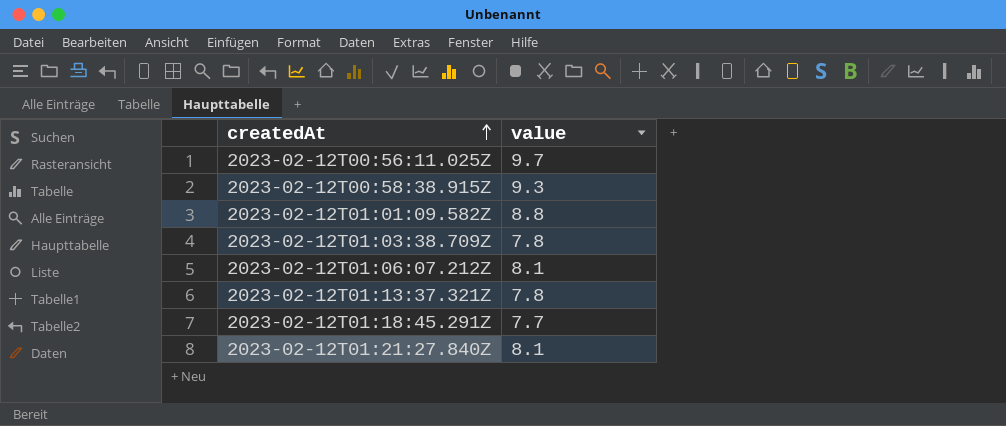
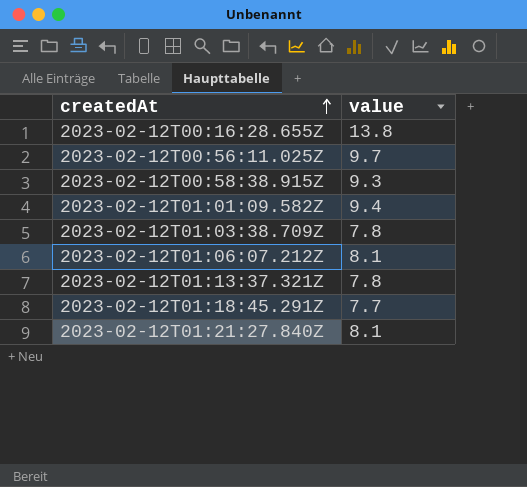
row 2023-02-12T00:16:28.655Z: none -> 13.8
2023-02-12T01:01:09.582Z | value: 8.8 -> 9.4

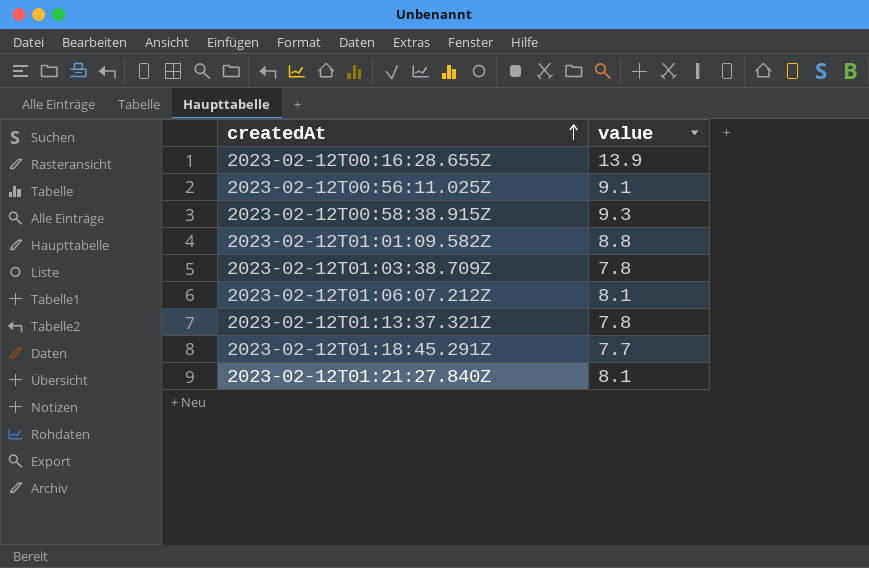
2023-02-12T00:16:28.655Z | value: 13.8 -> 13.9
2023-02-12T00:56:11.025Z | value: 9.7 -> 9.1
2023-02-12T01:01:09.582Z | value: 9.4 -> 8.8

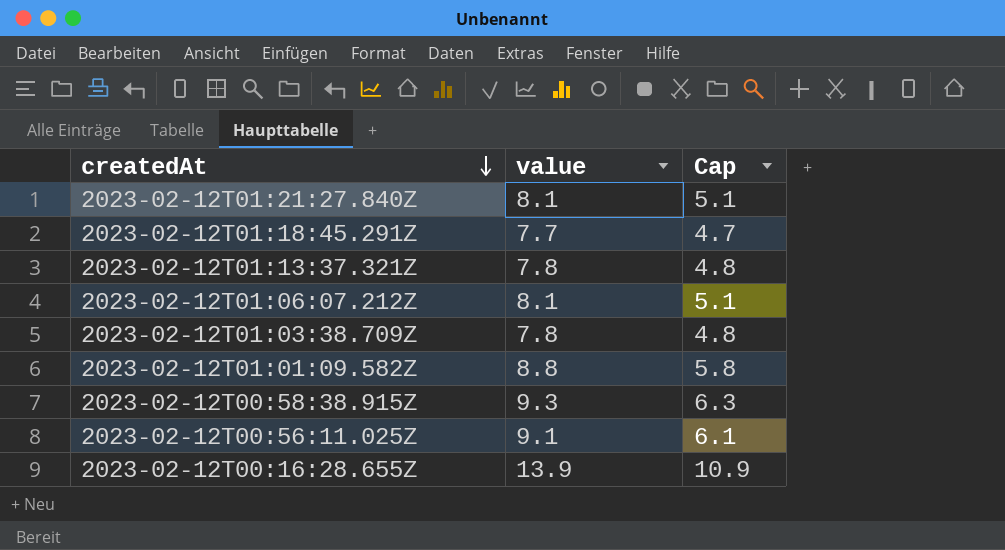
row order: createdAt ascending -> createdAt descending
column Cap | formula: none -> [value] - 3

